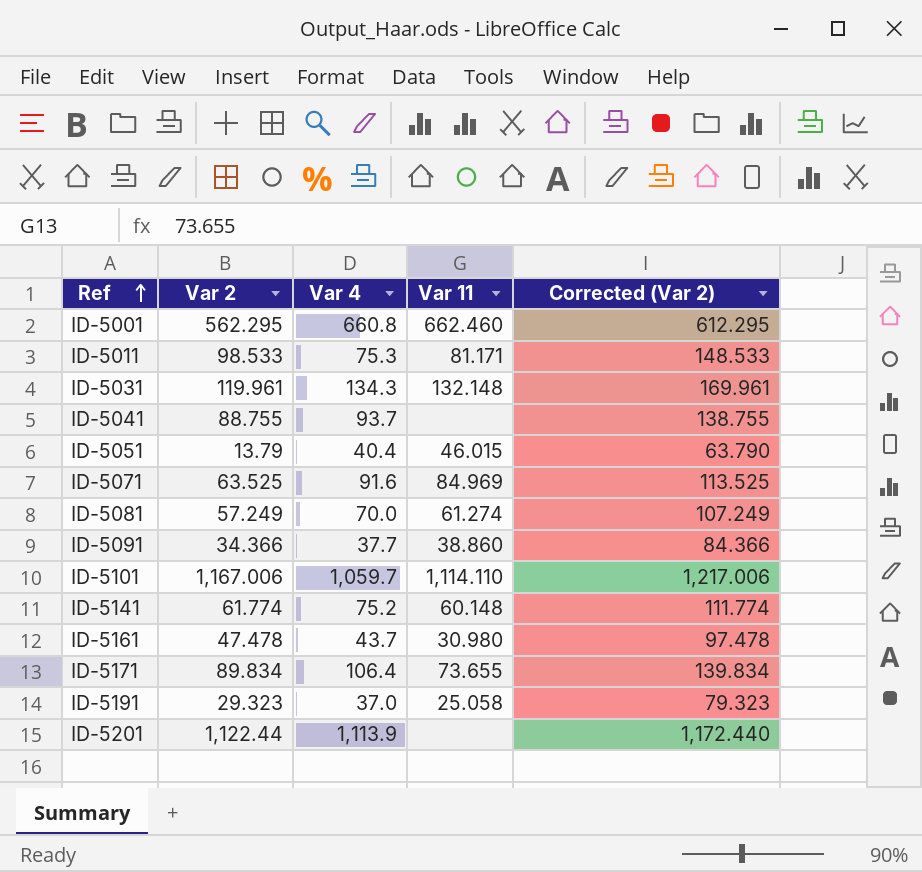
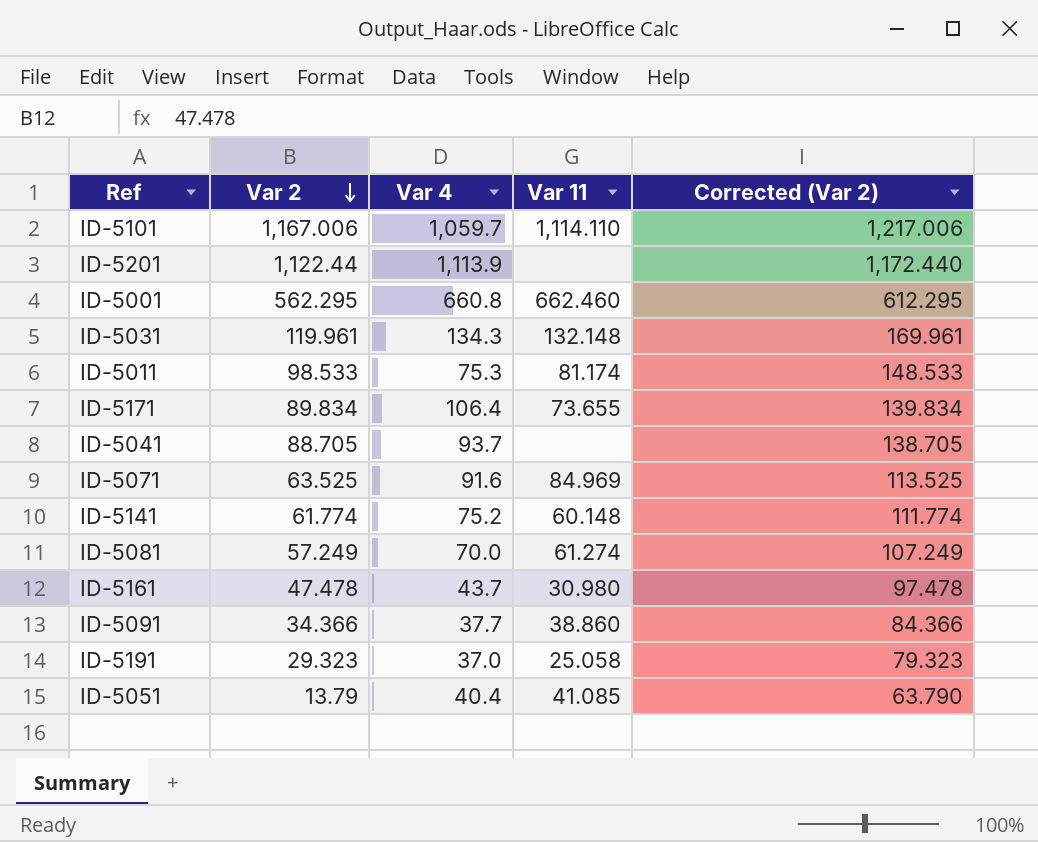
row order: Ref ascending -> Var 2 descending
ID-5011 | Var 11: 81.171 -> 81.174
ID-5041 | Var 2: 88.755 -> 88.705
ID-5041 | Corrected (Var 2): 138.755 -> 138.705
ID-5051 | Var 11: 46.015 -> 41.085

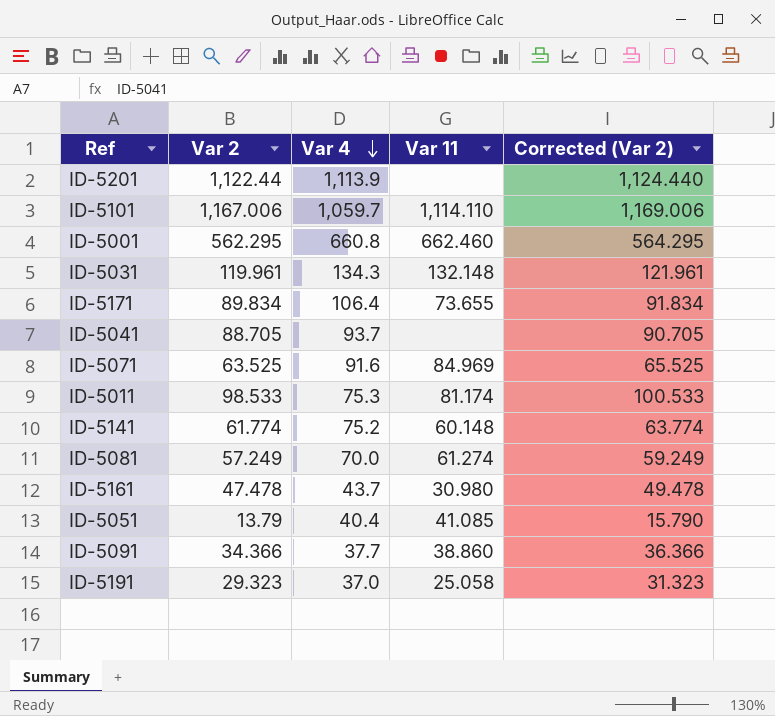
row order: Var 2 descending -> Var 4 descending
column Corrected (Var 2) | formula: [Var 2] + 50 -> [Var 2] + 2

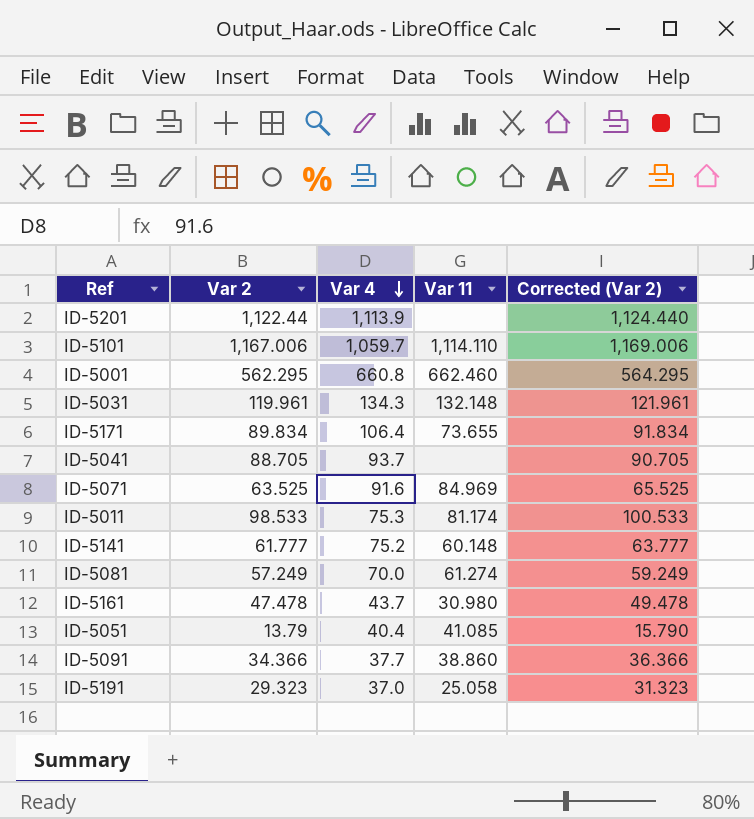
ID-5141 | Var 2: 61.774 -> 61.777
ID-5141 | Corrected (Var 2): 63.774 -> 63.777

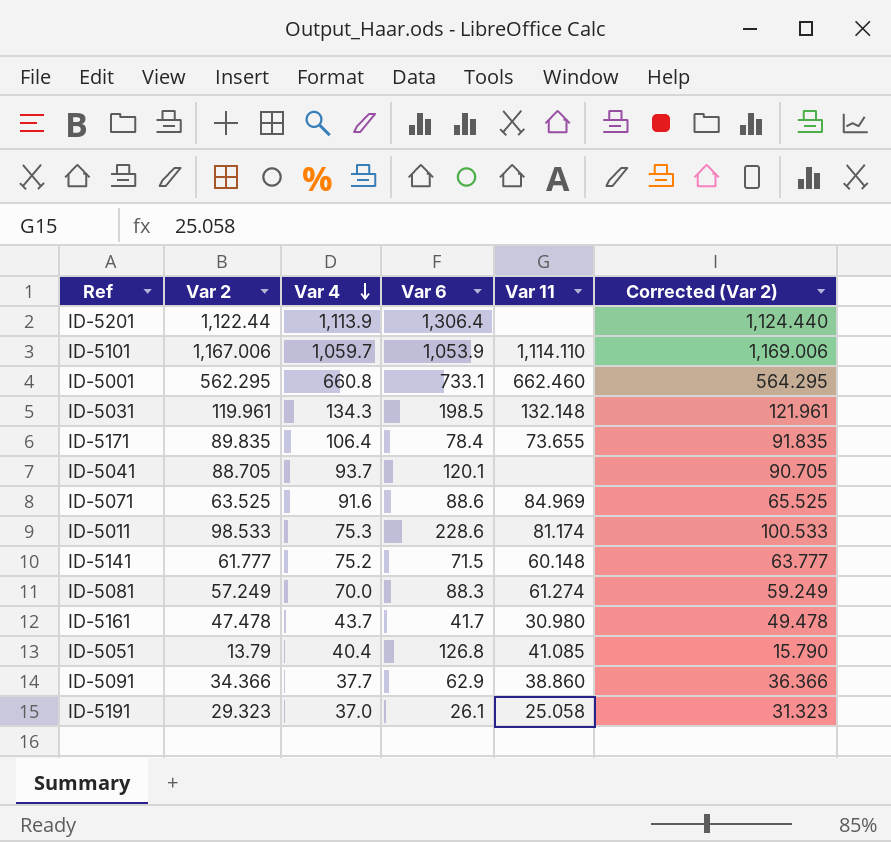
column Var 6 | position: none -> 4
ID-5171 | Var 2: 89.834 -> 89.835
ID-5171 | Corrected (Var 2): 91.834 -> 91.835

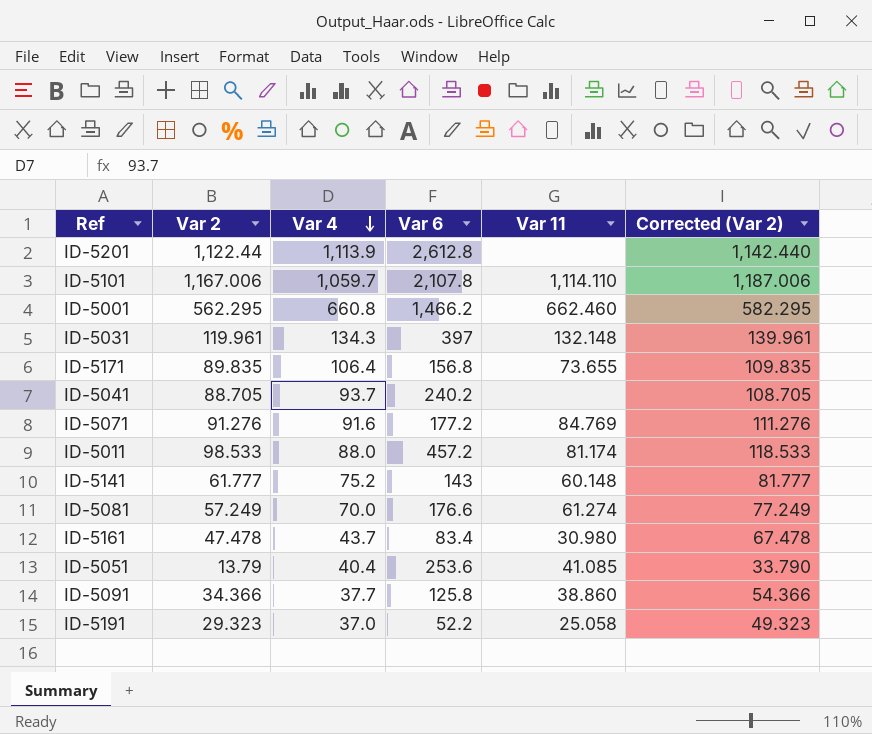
column Corrected (Var 2) | formula: [Var 2] + 2 -> [Var 2] + 20
ID-5201 | Var 6: 1,306.4 -> 2,612.8
ID-5101 | Var 6: 1,053.9 -> 2,107.8
ID-5001 | Var 6: 733.1 -> 1,466.2
ID-5031 | Var 6: 198.5 -> 397
ID-5171 | Var 6: 78.4 -> 156.8
ID-5041 | Var 6: 120.1 -> 240.2
ID-5071 | Var 2: 63.525 -> 91.276
ID-5071 | Var 6: 88.6 -> 177.2
ID-5071 | Var 11: 84.969 -> 84.769
ID-5011 | Var 4: 75.3 -> 88.0
ID-5011 | Var 6: 228.6 -> 457.2
ID-5141 | Var 6: 71.5 -> 143
ID-5081 | Var 6: 88.3 -> 176.6
ID-5161 | Var 6: 41.7 -> 83.4
ID-5051 | Var 6: 126.8 -> 253.6
ID-5091 | Var 6: 62.9 -> 125.8
ID-5191 | Var 6: 26.1 -> 52.2

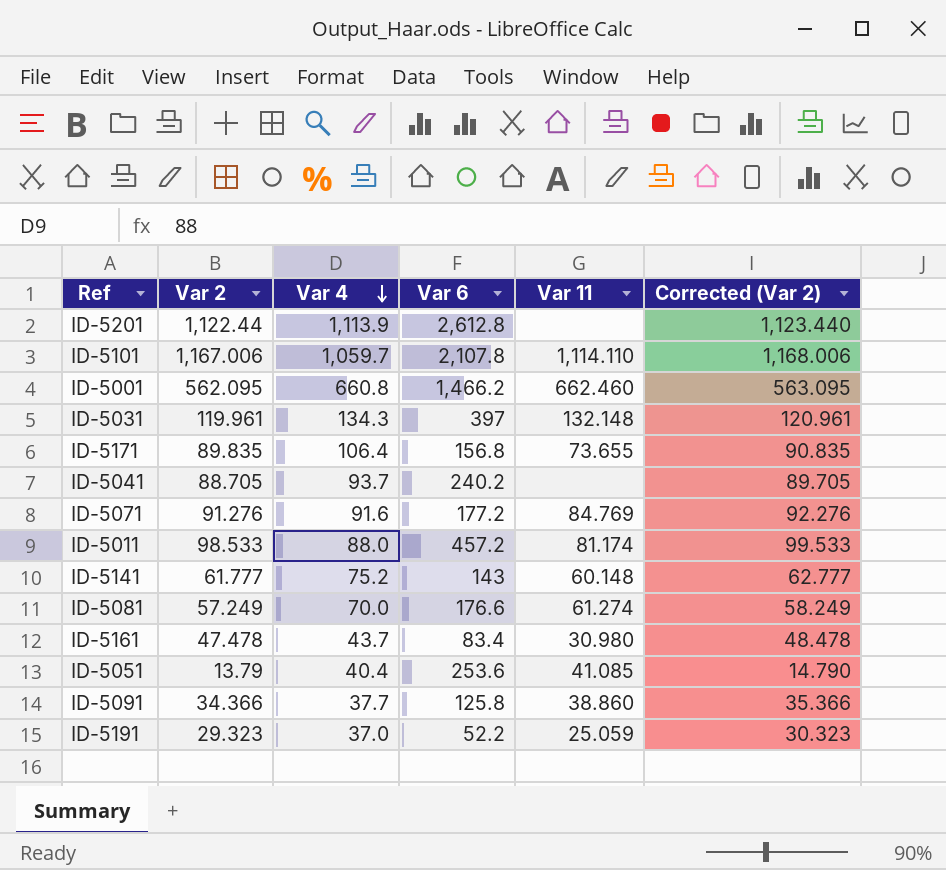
column Corrected (Var 2) | formula: [Var 2] + 20 -> [Var 2] + 1
ID-5001 | Var 2: 562.295 -> 562.095
ID-5191 | Var 11: 25.058 -> 25.059

